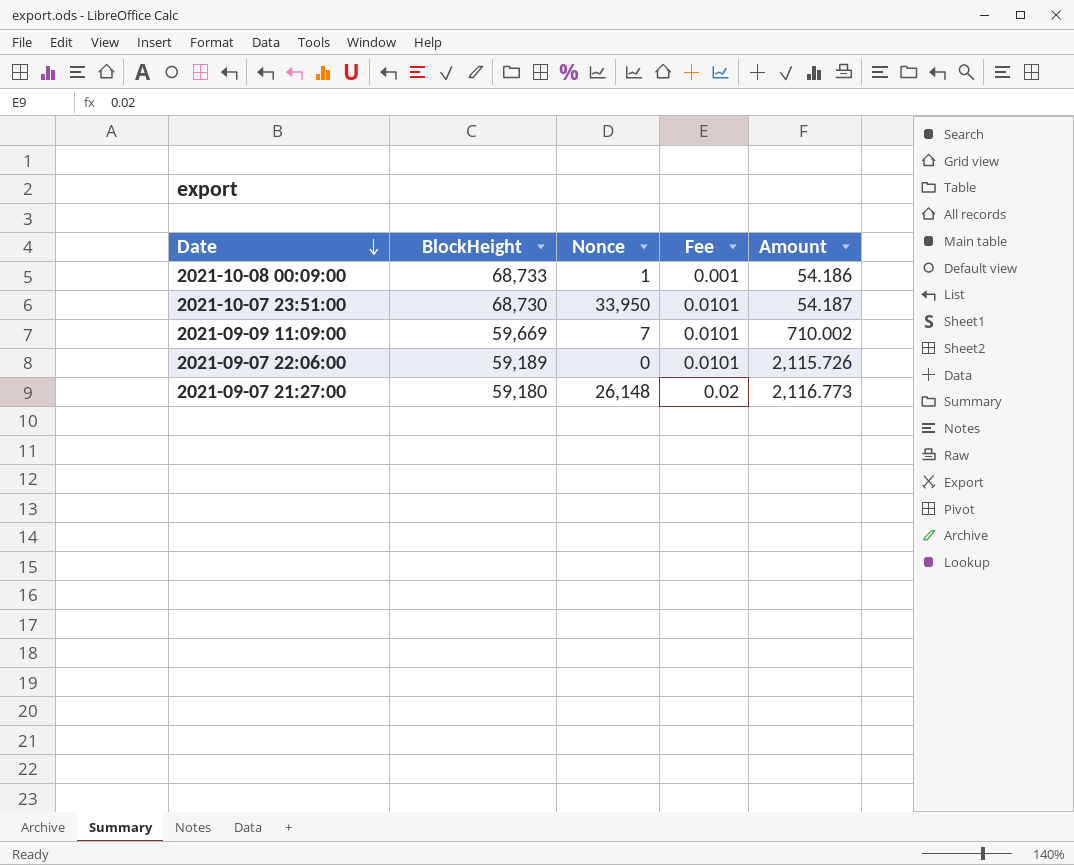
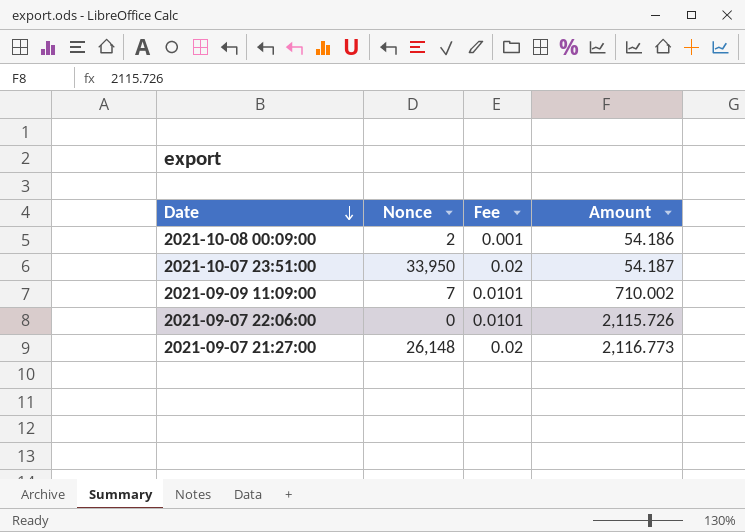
column BlockHeight | position: 2 -> none
2021-10-08 00:09:00 | Nonce: 1 -> 2
2021-10-07 23:51:00 | Fee: 0.0101 -> 0.02

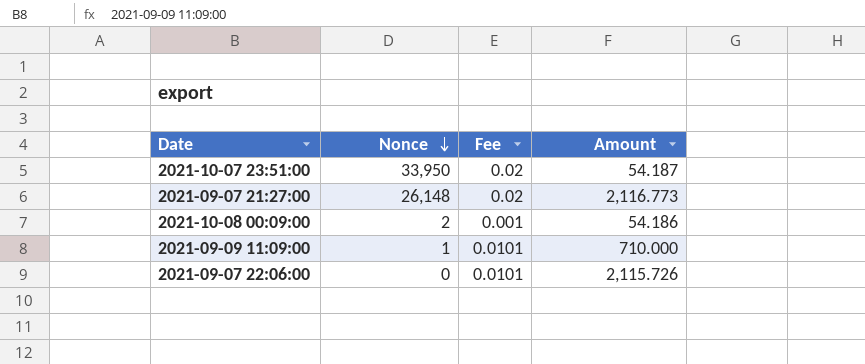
row order: Date descending -> Nonce descending
2021-09-09 11:09:00 | Nonce: 7 -> 1
2021-09-09 11:09:00 | Amount: 710.002 -> 710.000

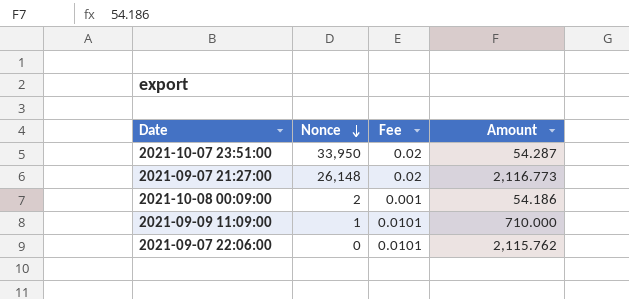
2021-10-07 23:51:00 | Amount: 54.187 -> 54.287
2021-09-07 22:06:00 | Amount: 2,115.726 -> 2,115.762

